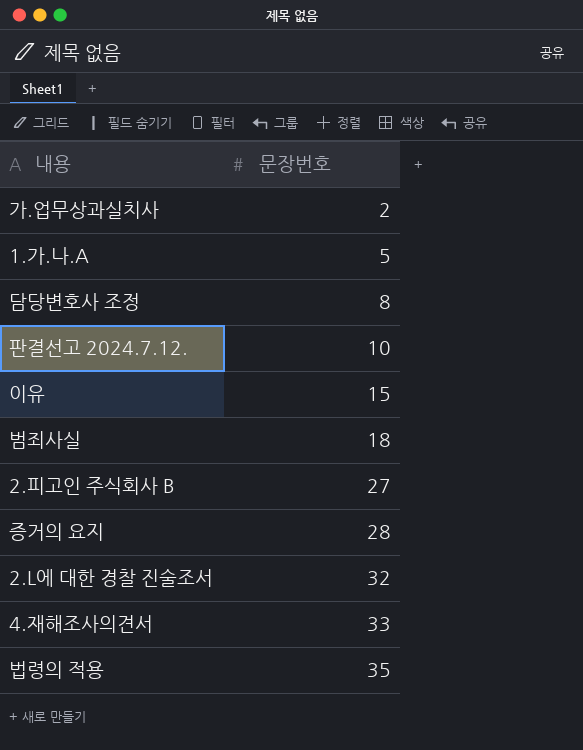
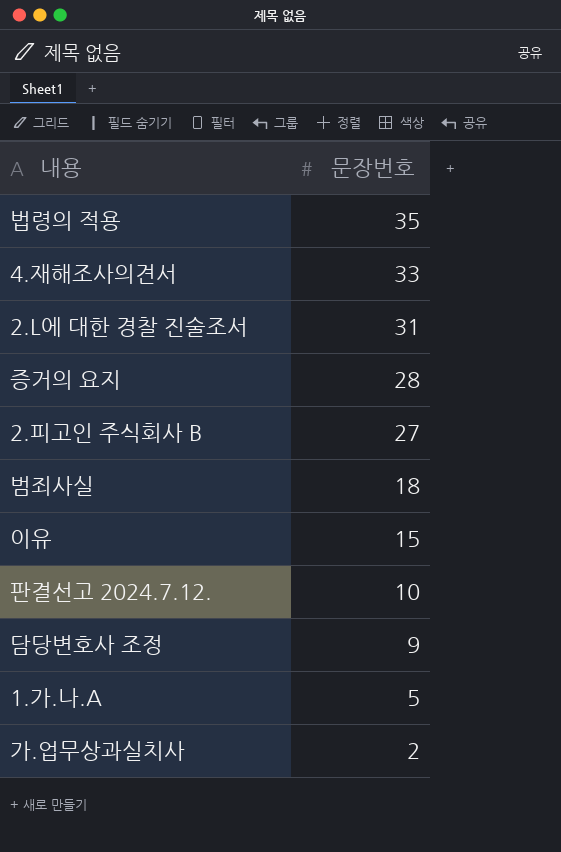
row order: 문장번호 ascending -> 문장번호 descending
2.L에 대한 경찰 진술조서 | 문장번호: 32 -> 31
담당변호사 조정 | 문장번호: 8 -> 9

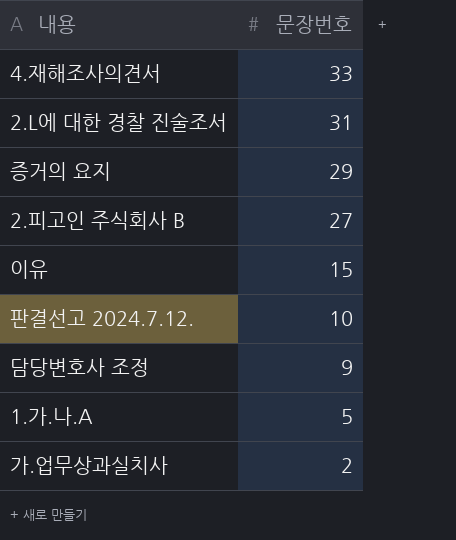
row 법령의 적용: 35 -> none
row 범죄사실: 18 -> none
증거의 요지 | 문장번호: 28 -> 29

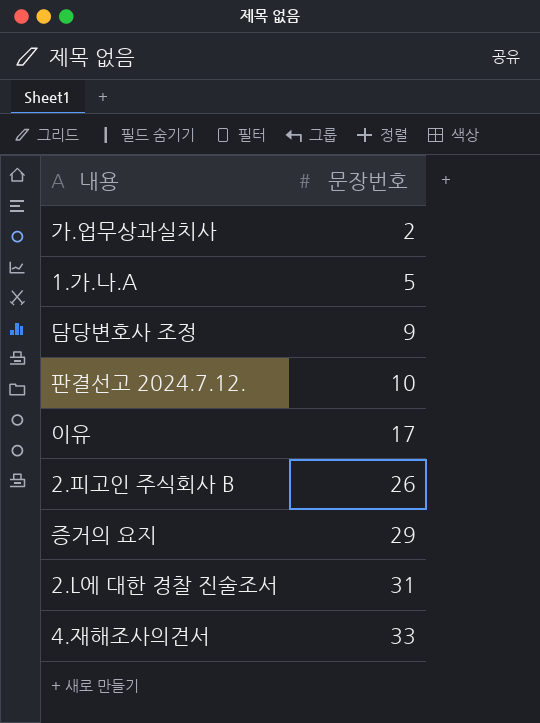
row order: 문장번호 descending -> 문장번호 ascending
이유 | 문장번호: 15 -> 17
2.피고인 주식회사 B | 문장번호: 27 -> 26

